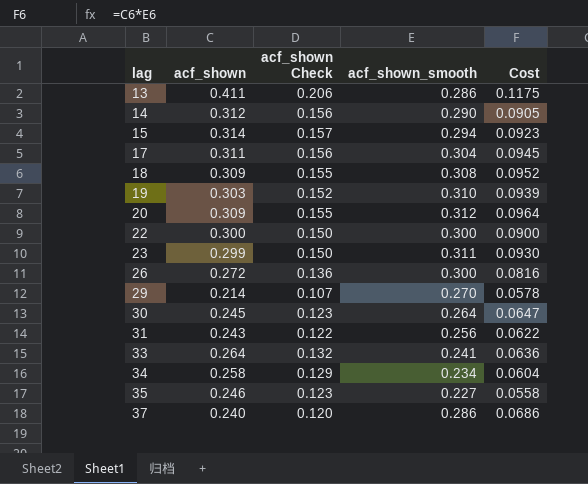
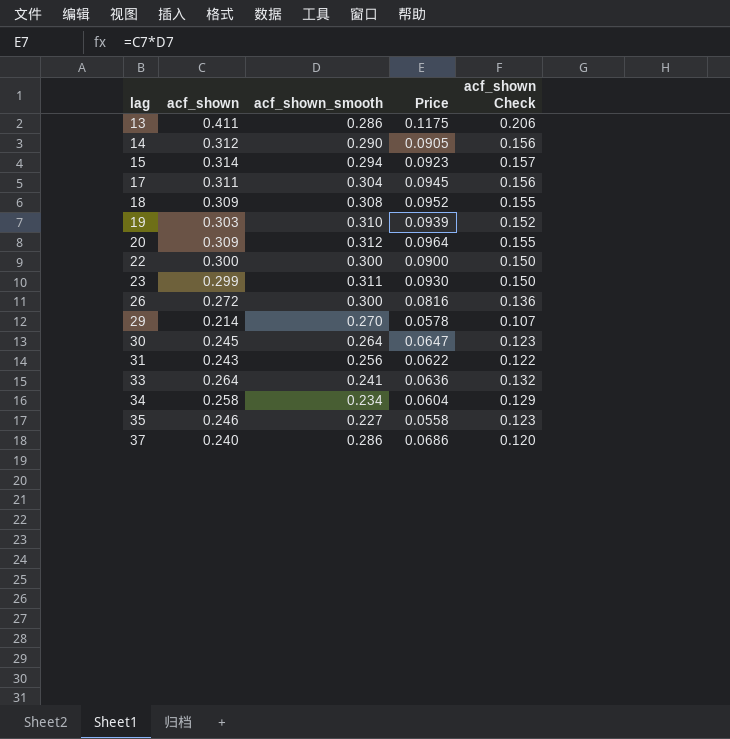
column name: Cost -> Price
column acf_shown Check | position: 3 -> 5

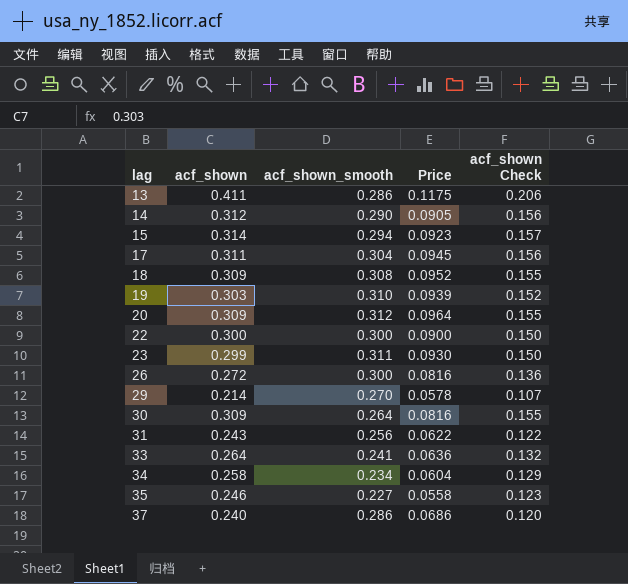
30 | acf_shown: 0.245 -> 0.309
30 | Price: 0.0647 -> 0.0816
30 | acf_shown Check: 0.123 -> 0.155

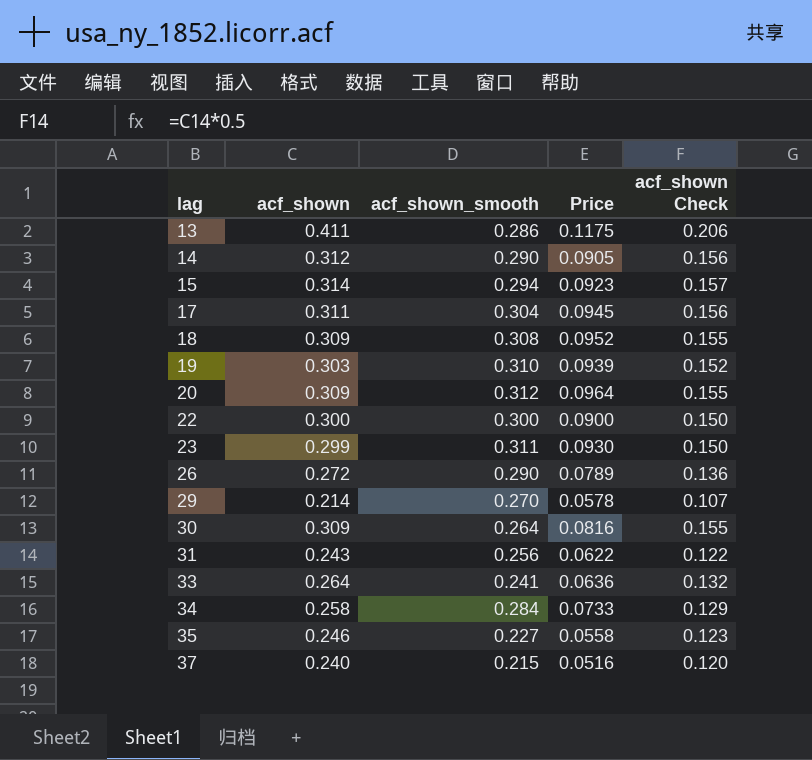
26 | acf_shown_smooth: 0.300 -> 0.290
26 | Price: 0.0816 -> 0.0789
34 | acf_shown_smooth: 0.234 -> 0.284
34 | Price: 0.0604 -> 0.0733
37 | acf_shown_smooth: 0.286 -> 0.215
37 | Price: 0.0686 -> 0.0516

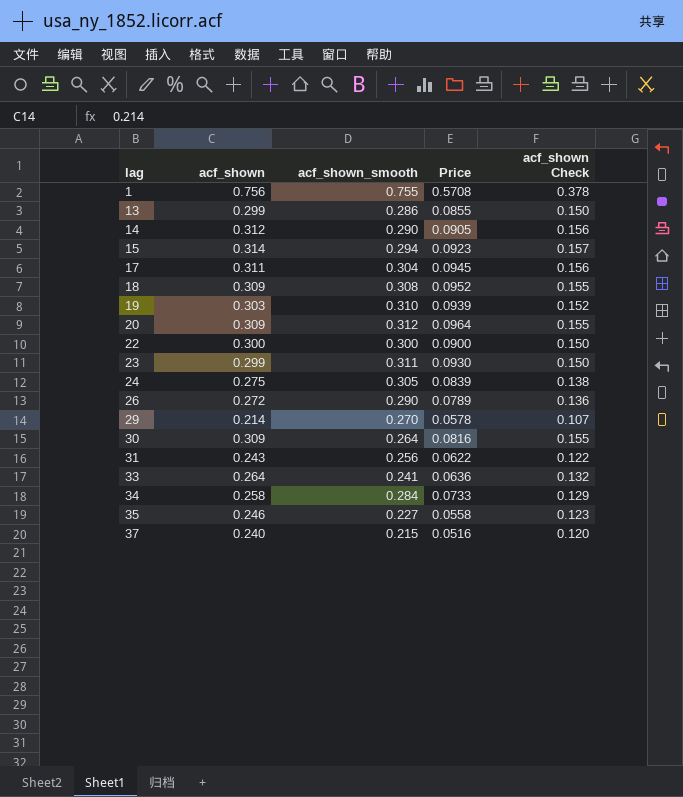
row 1: none -> 0.756 | 0.755 | 0.5708 | 0.378
13 | acf_shown: 0.411 -> 0.299
13 | Price: 0.1175 -> 0.0855
13 | acf_shown Check: 0.206 -> 0.150
row 24: none -> 0.275 | 0.305 | 0.0839 | 0.138

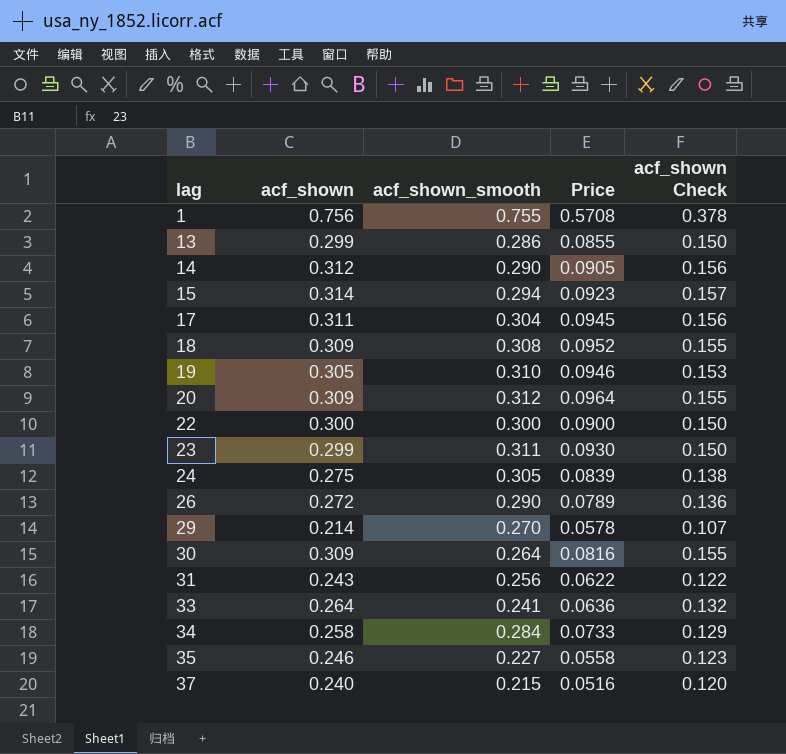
19 | acf_shown: 0.303 -> 0.305
19 | Price: 0.0939 -> 0.0946
19 | acf_shown Check: 0.152 -> 0.153

